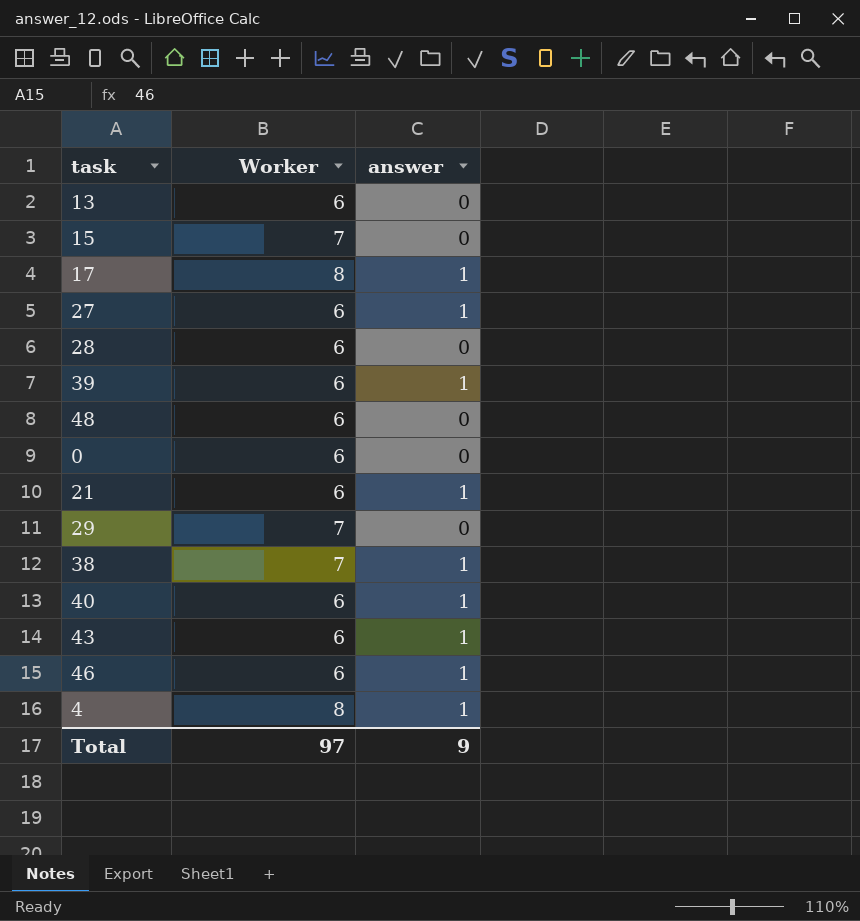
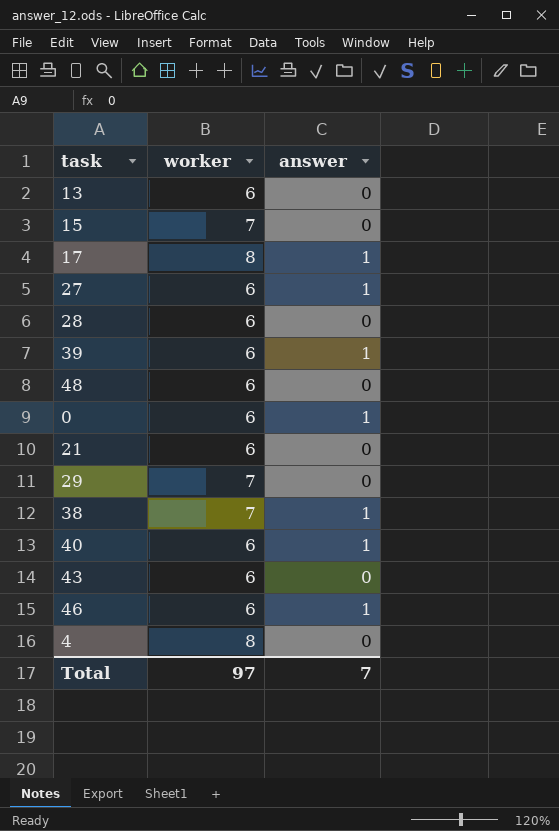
column name: Worker -> worker
0 | answer: 0 -> 1
21 | answer: 1 -> 0
43 | answer: 1 -> 0
4 | answer: 1 -> 0
Total | answer: 9 -> 7

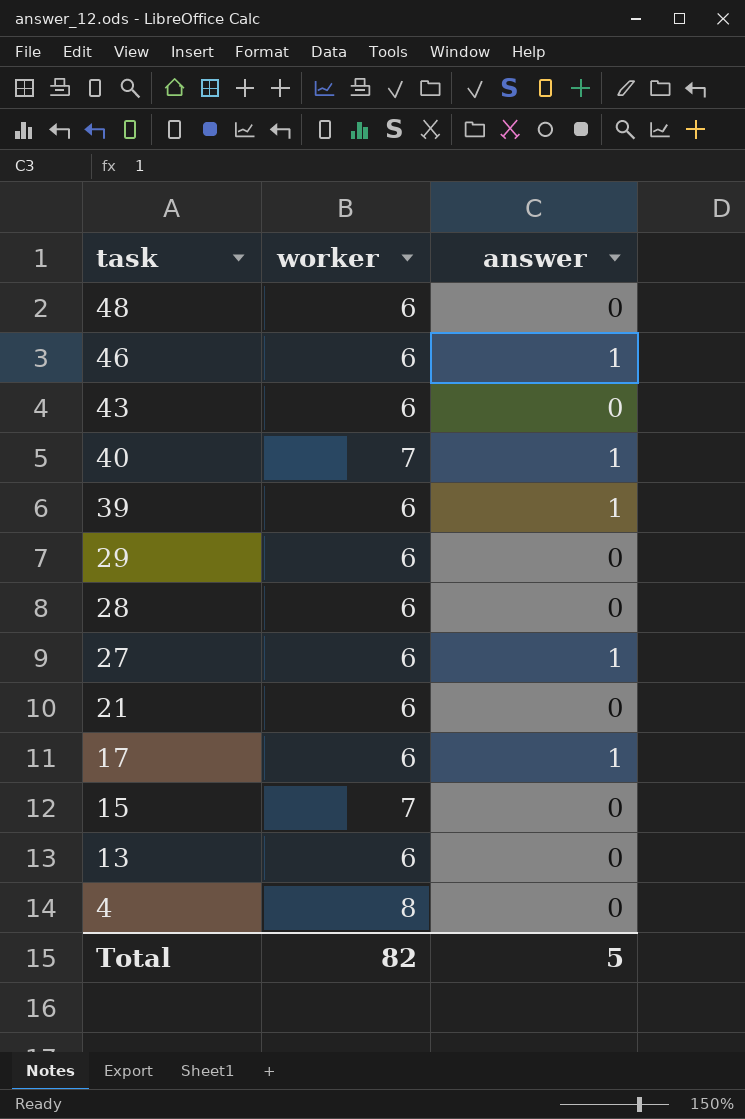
row order: none -> task descending
row 0: 6 | 1 -> none
row 38: 7 | 1 -> none
40 | worker: 6 -> 7
29 | worker: 7 -> 6
17 | worker: 8 -> 6
Total | worker: 97 -> 82
Total | answer: 7 -> 5

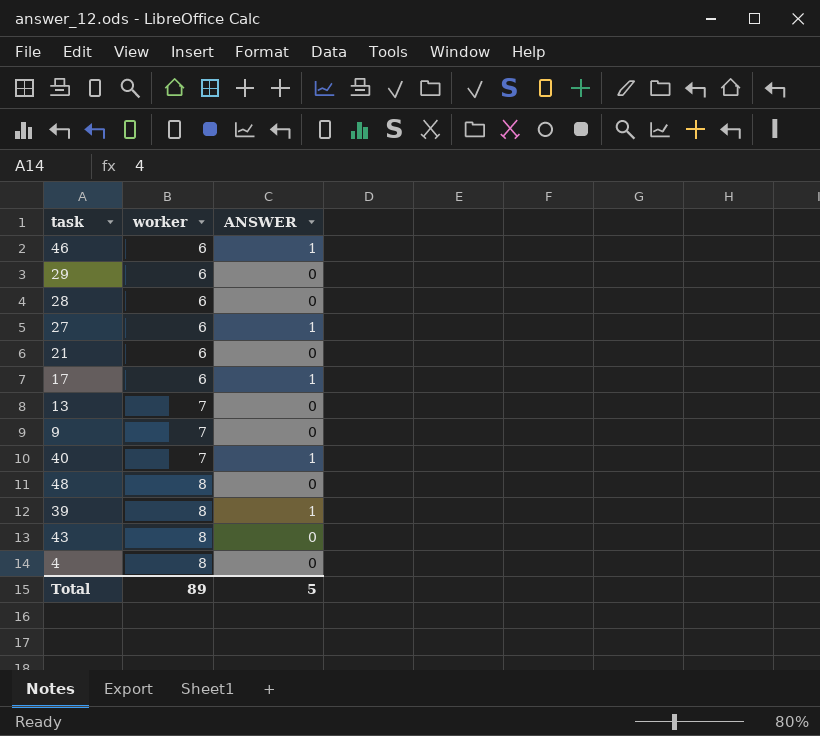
row order: task descending -> worker ascending
column name: answer -> ANSWER
row 15: 7 | 0 -> none
13 | worker: 6 -> 7
row 9: none -> 7 | 0
48 | worker: 6 -> 8
39 | worker: 6 -> 8
43 | worker: 6 -> 8
Total | worker: 82 -> 89

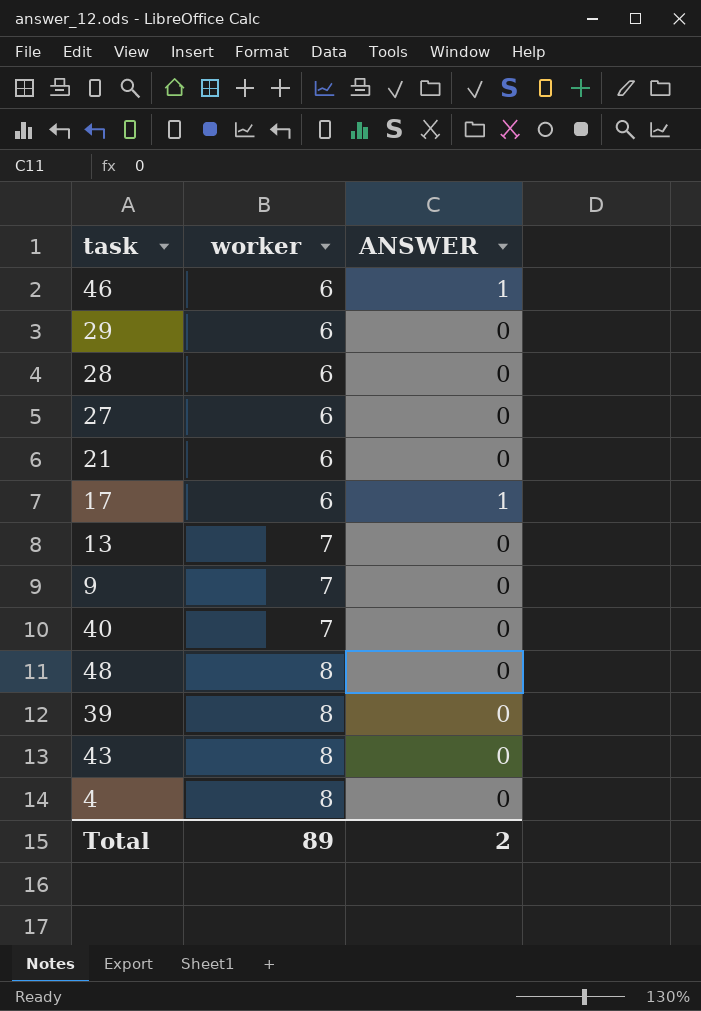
27 | ANSWER: 1 -> 0
40 | ANSWER: 1 -> 0
39 | ANSWER: 1 -> 0
Total | ANSWER: 5 -> 2

